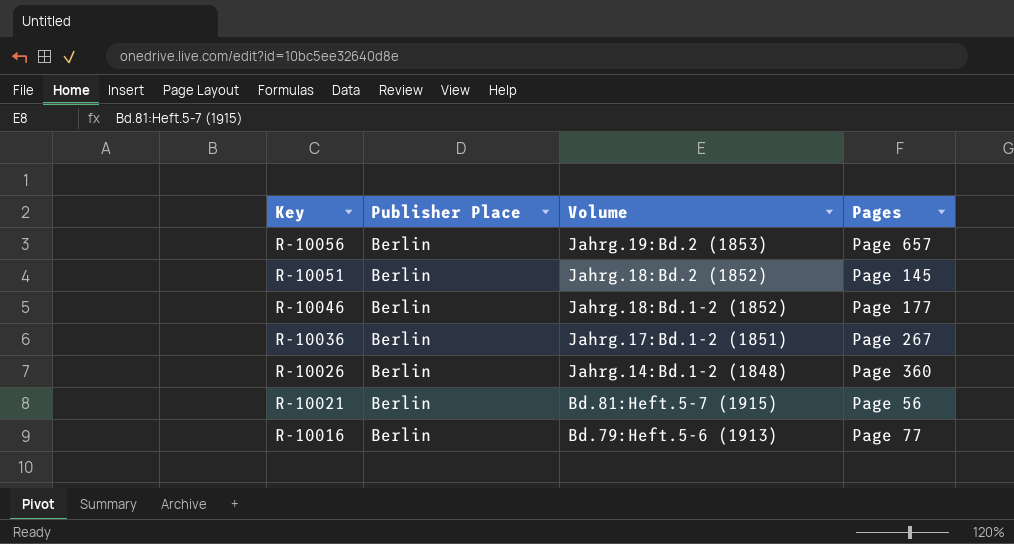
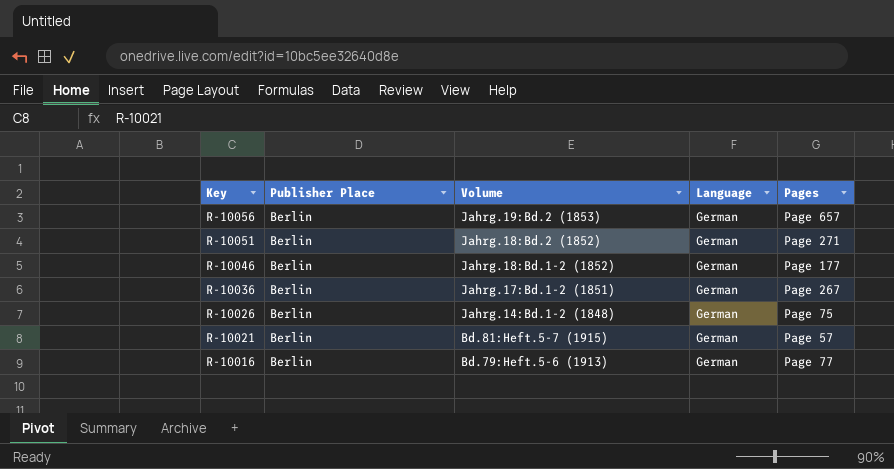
column Language | position: none -> 4
R-10051 | Pages: Page 145 -> Page 271
R-10026 | Pages: Page 360 -> Page 75
R-10021 | Pages: Page 56 -> Page 57

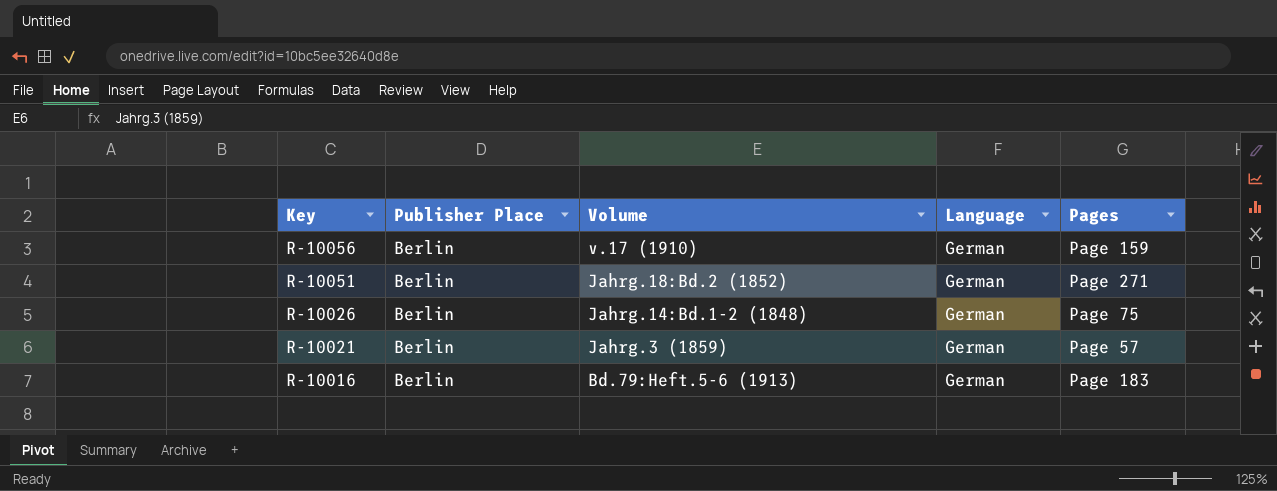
row R-10046: Berlin | Jahrg.18:Bd.1-2 (1852) | German | Page 177 -> none
row R-10036: Berlin | Jahrg.17:Bd.1-2 (1851) | German | Page 267 -> none
R-10056 | Volume: Jahrg.19:Bd.2 (1853) -> v.17 (1910)
R-10056 | Pages: Page 657 -> Page 159
R-10021 | Volume: Bd.81:Heft.5-7 (1915) -> Jahrg.3 (1859)
R-10016 | Pages: Page 77 -> Page 183

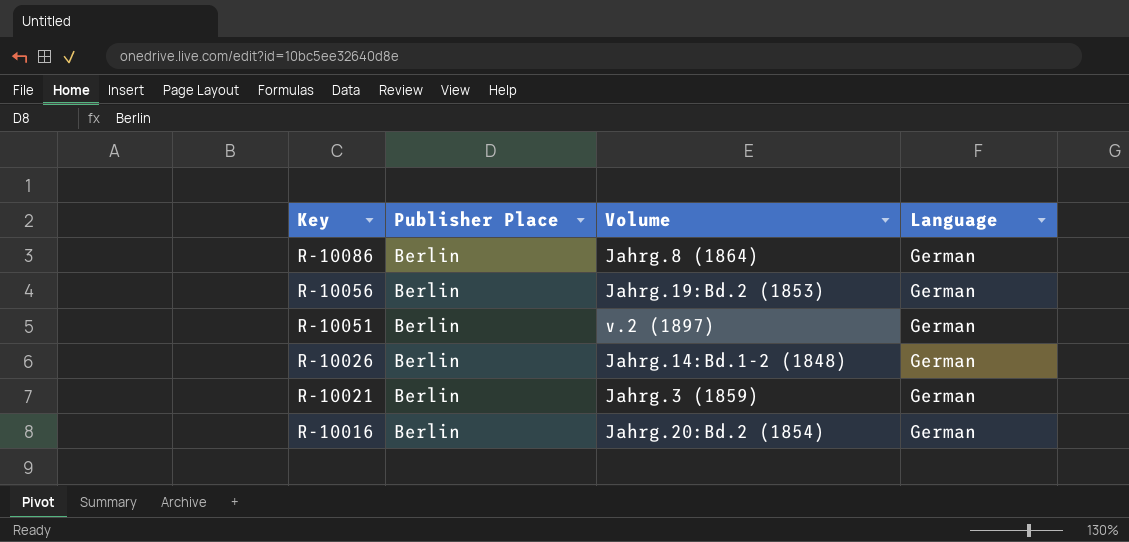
column Pages | position: 5 -> none
row R-10086: none -> Berlin | Jahrg.8 (1864) | German
R-10056 | Volume: v.17 (1910) -> Jahrg.19:Bd.2 (1853)
R-10051 | Volume: Jahrg.18:Bd.2 (1852) -> v.2 (1897)
R-10016 | Volume: Bd.79:Heft.5-6 (1913) -> Jahrg.20:Bd.2 (1854)

